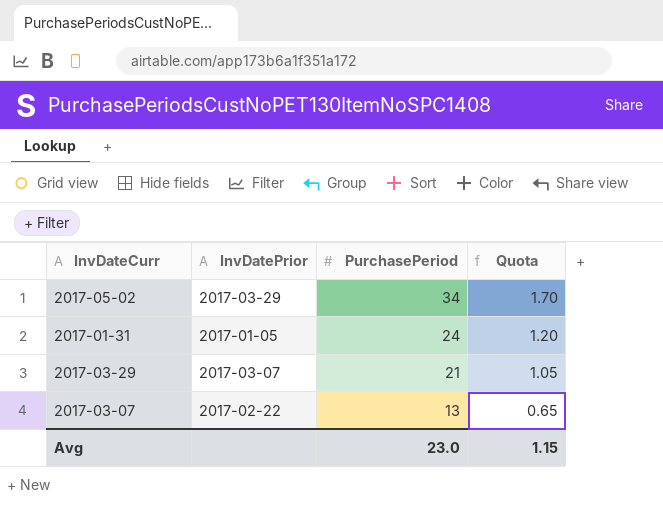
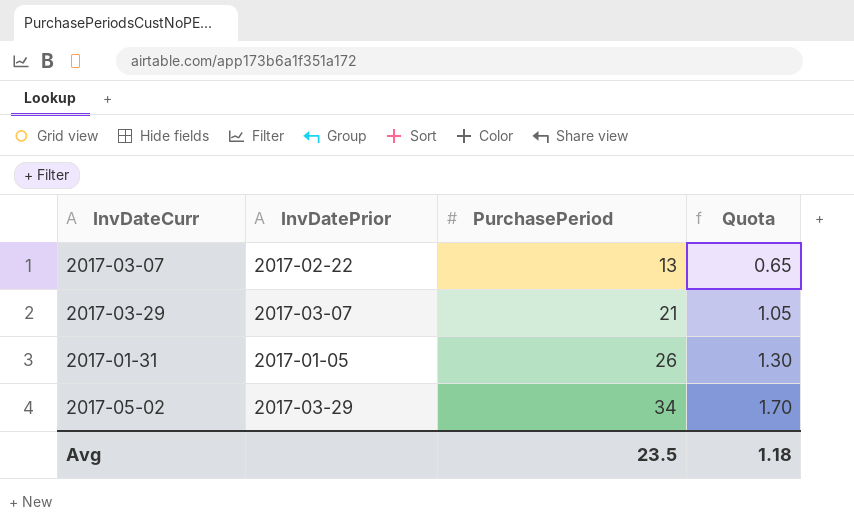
row order: PurchasePeriod descending -> PurchasePeriod ascending
2017-01-31 | PurchasePeriod: 24 -> 26
2017-01-31 | Quota: 1.20 -> 1.30
Avg | PurchasePeriod: 23.0 -> 23.5
Avg | Quota: 1.15 -> 1.18

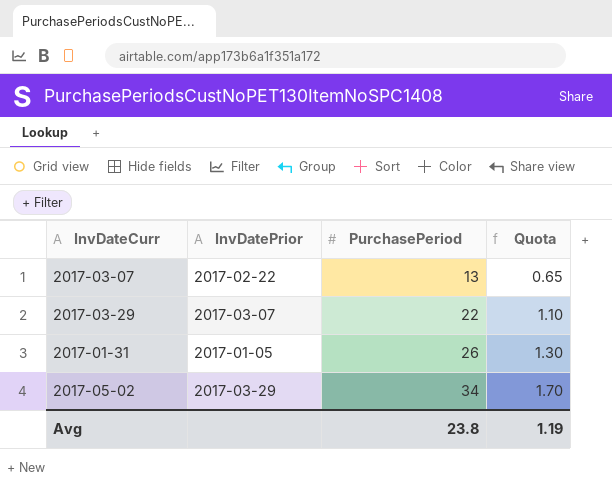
2017-03-29 | PurchasePeriod: 21 -> 22
2017-03-29 | Quota: 1.05 -> 1.10
Avg | PurchasePeriod: 23.5 -> 23.8
Avg | Quota: 1.18 -> 1.19

